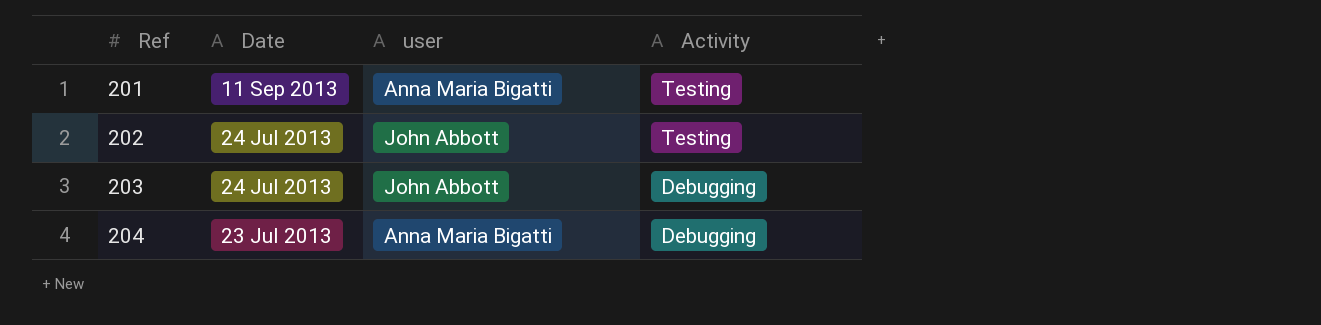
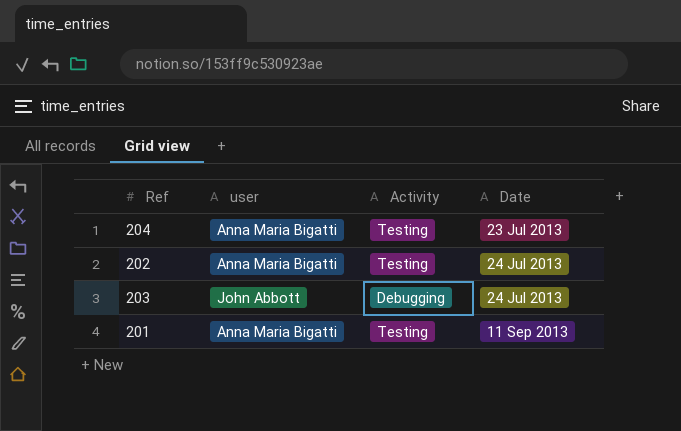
row order: Ref ascending -> Date ascending
column Date | position: 2 -> 4
204 | Activity: Debugging -> Testing
202 | user: John Abbott -> Anna Maria Bigatti

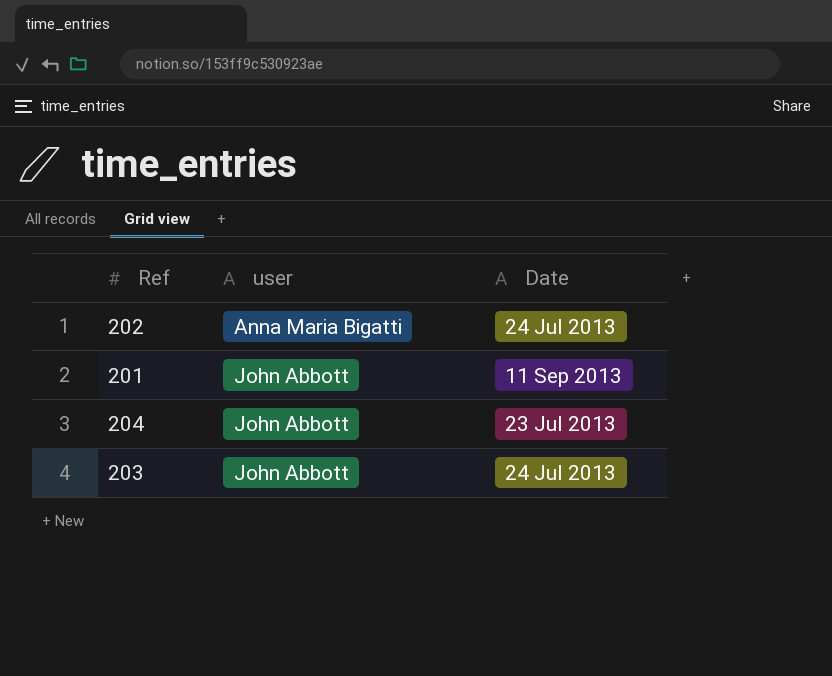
row order: Date ascending -> user ascending
column Activity | position: 3 -> none
201 | user: Anna Maria Bigatti -> John Abbott
204 | user: Anna Maria Bigatti -> John Abbott

